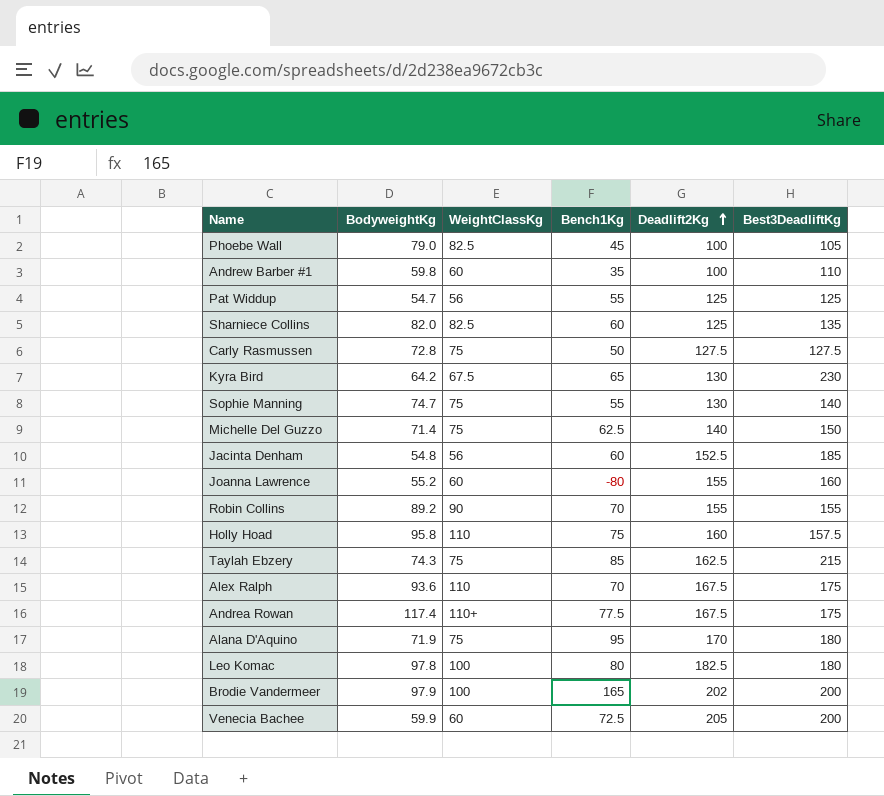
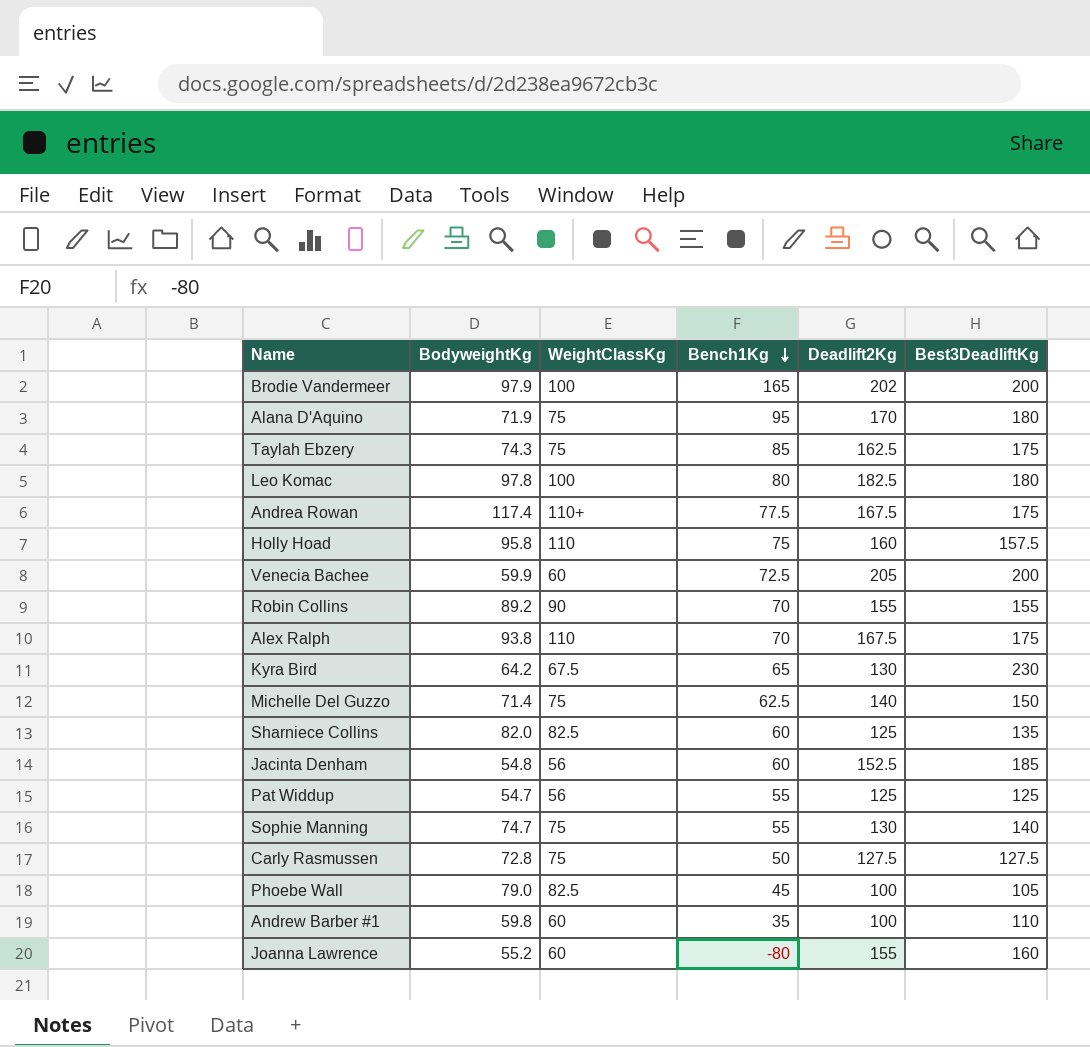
row order: Deadlift2Kg ascending -> Bench1Kg descending
Taylah Ebzery | Best3DeadliftKg: 215 -> 175
Alex Ralph | BodyweightKg: 93.6 -> 93.8

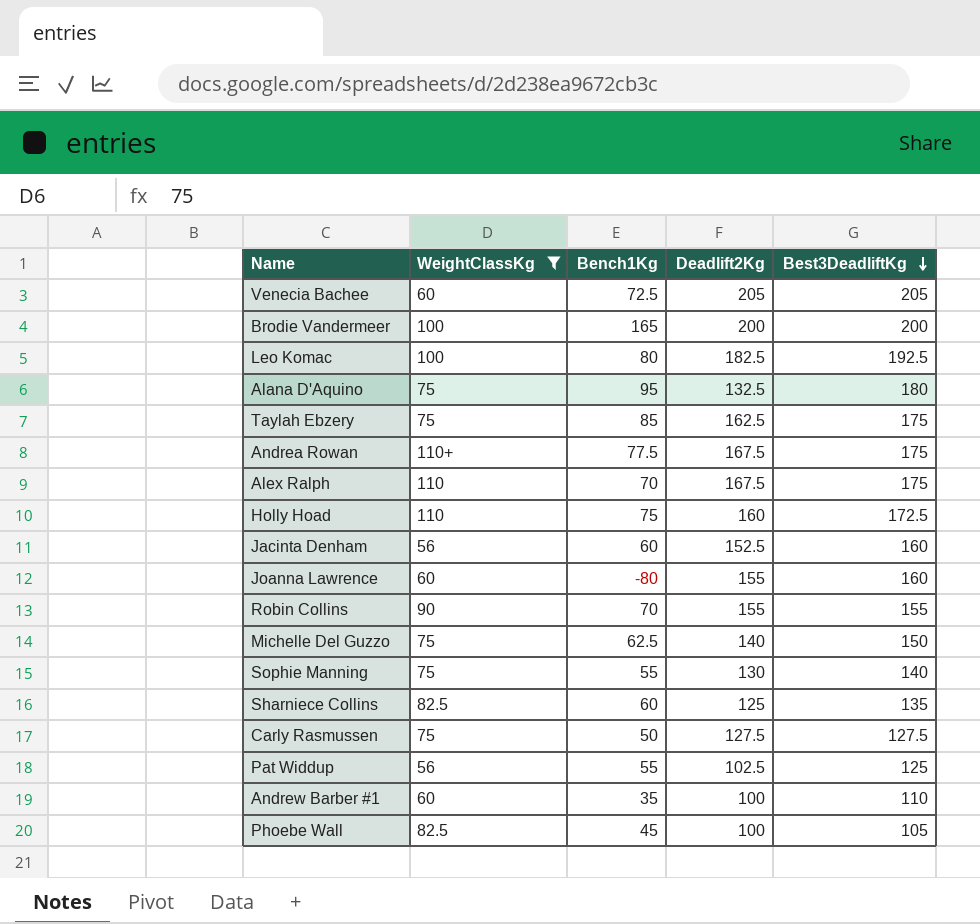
filter: none -> WeightClassKg != 67.5
row order: Bench1Kg descending -> Best3DeadliftKg descending
column BodyweightKg | position: 2 -> none
Venecia Bachee | Best3DeadliftKg: 200 -> 205
Brodie Vandermeer | Deadlift2Kg: 202 -> 200
Leo Komac | Best3DeadliftKg: 180 -> 192.5
Alana D'Aquino | Deadlift2Kg: 170 -> 132.5
Holly Hoad | Best3DeadliftKg: 157.5 -> 172.5
Jacinta Denham | Best3DeadliftKg: 185 -> 160
Pat Widdup | Deadlift2Kg: 125 -> 102.5

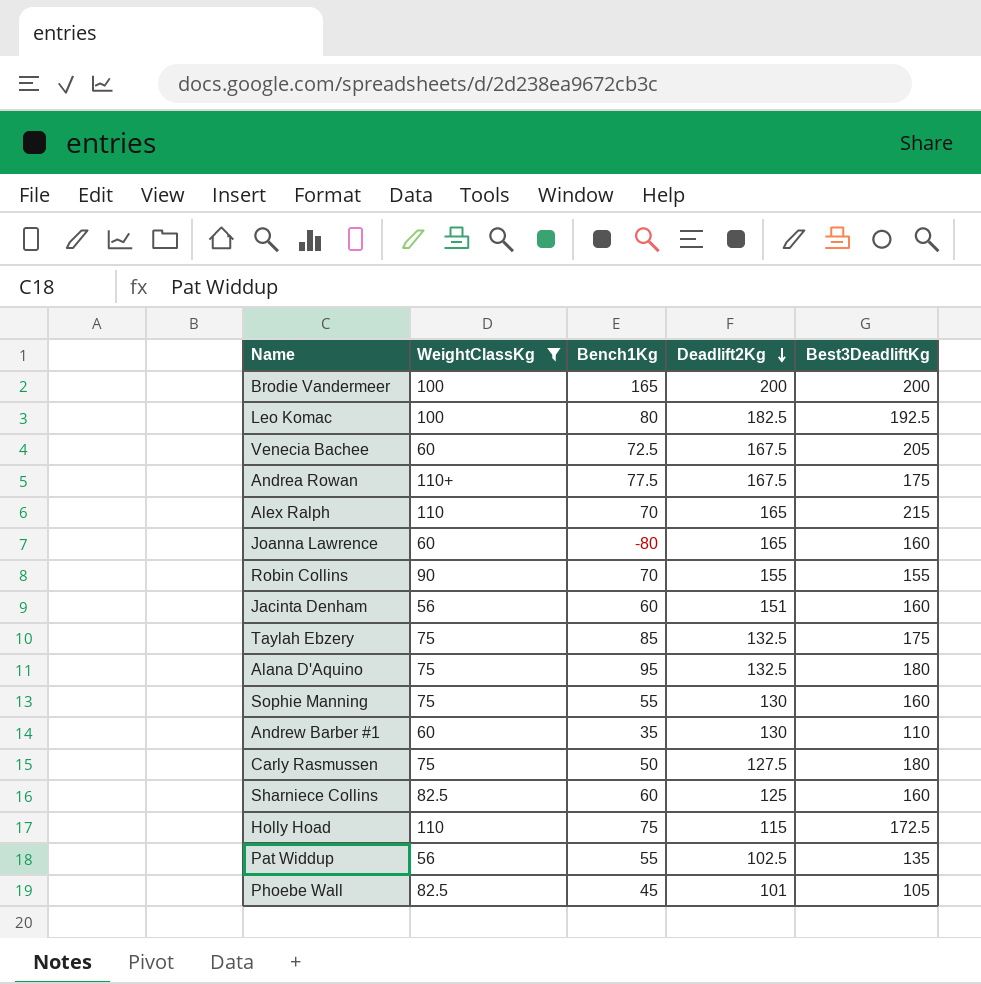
row order: Best3DeadliftKg descending -> Deadlift2Kg descending
row Michelle Del Guzzo: 75 | 62.5 | 140 | 150 -> none
Venecia Bachee | Deadlift2Kg: 205 -> 167.5
Alex Ralph | Deadlift2Kg: 167.5 -> 165
Alex Ralph | Best3DeadliftKg: 175 -> 215
Joanna Lawrence | Deadlift2Kg: 155 -> 165
Jacinta Denham | Deadlift2Kg: 152.5 -> 151
Taylah Ebzery | Deadlift2Kg: 162.5 -> 132.5
Sophie Manning | Best3DeadliftKg: 140 -> 160
Andrew Barber #1 | Deadlift2Kg: 100 -> 130
Carly Rasmussen | Best3DeadliftKg: 127.5 -> 180
Sharniece Collins | Best3DeadliftKg: 135 -> 160
Holly Hoad | Deadlift2Kg: 160 -> 115
Pat Widdup | Best3DeadliftKg: 125 -> 135
Phoebe Wall | Deadlift2Kg: 100 -> 101

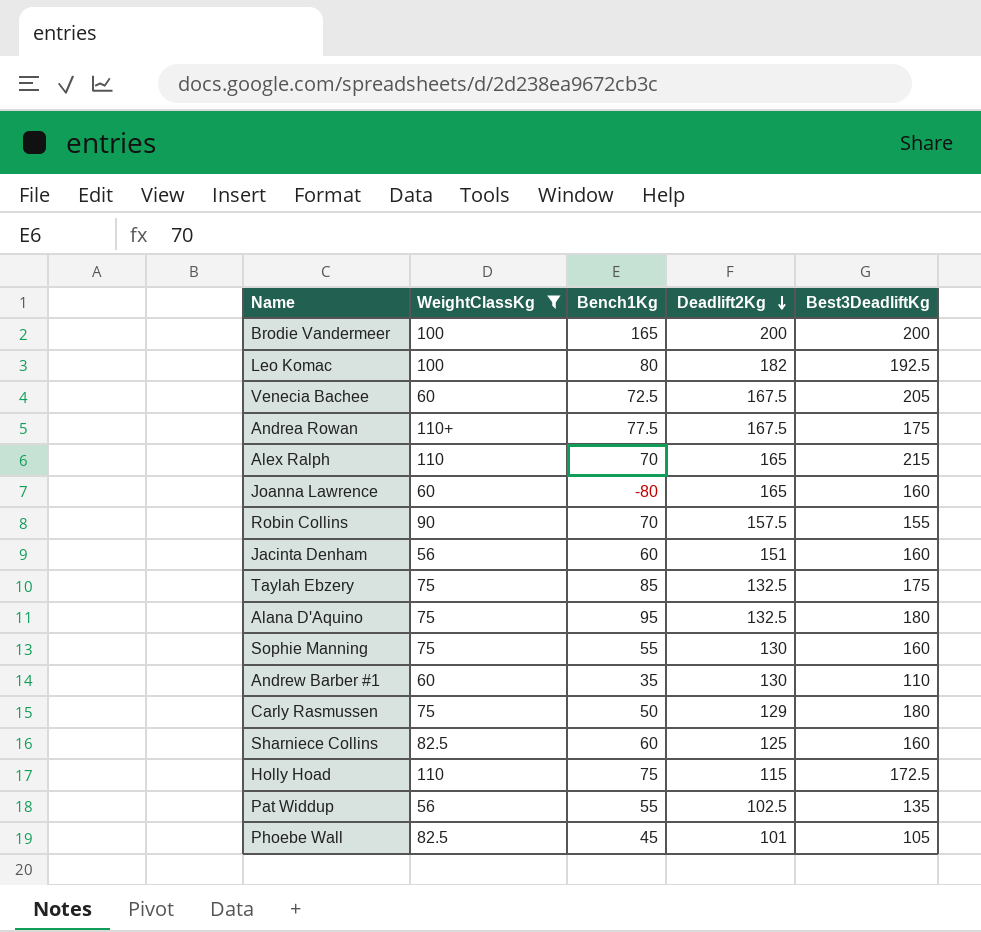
Leo Komac | Deadlift2Kg: 182.5 -> 182
Robin Collins | Deadlift2Kg: 155 -> 157.5
Carly Rasmussen | Deadlift2Kg: 127.5 -> 129

